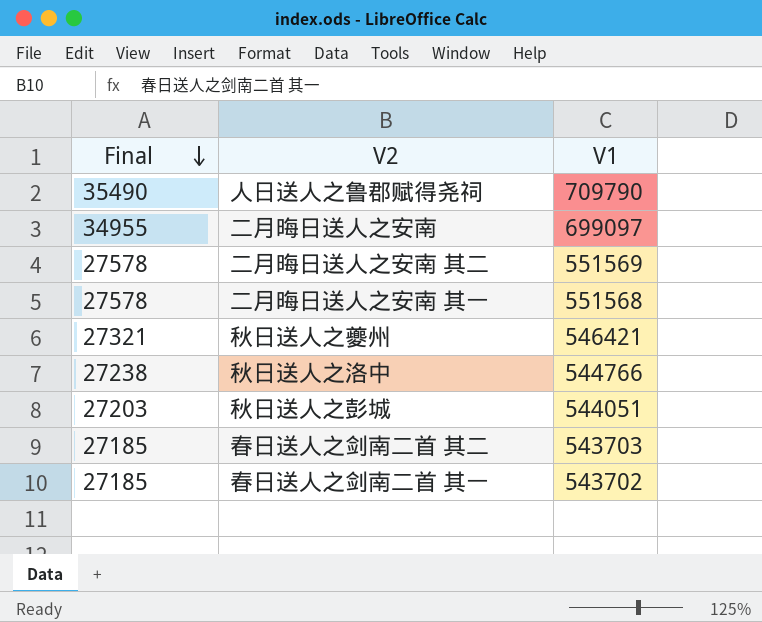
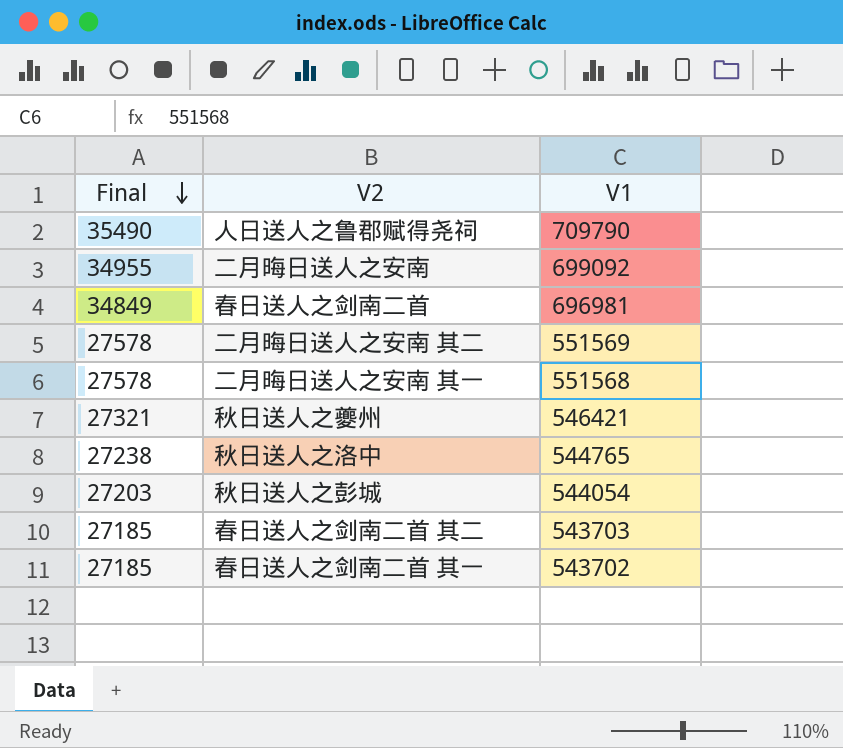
二月晦日送人之安南 | V1: 699097 -> 699092
row 春日送人之剑南二首: none -> 34849 | 696981
秋日送人之洛中 | V1: 544766 -> 544765
秋日送人之彭城 | V1: 544051 -> 544054

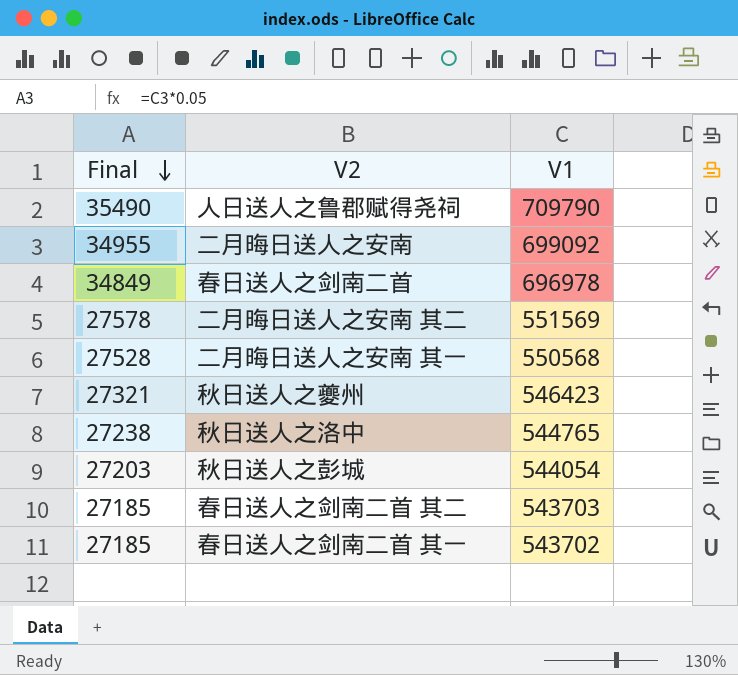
春日送人之剑南二首 | V1: 696981 -> 696978
二月晦日送人之安南 其一 | Final: 27578 -> 27528
二月晦日送人之安南 其一 | V1: 551568 -> 550568
秋日送人之夔州 | V1: 546421 -> 546423

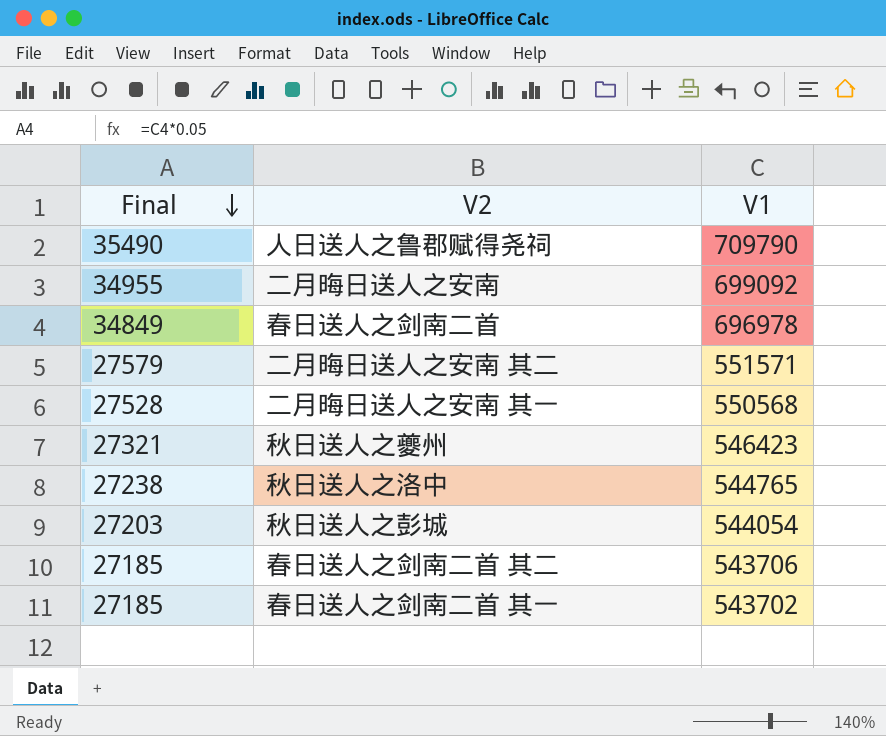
二月晦日送人之安南 其二 | Final: 27578 -> 27579
二月晦日送人之安南 其二 | V1: 551569 -> 551571
春日送人之剑南二首 其二 | V1: 543703 -> 543706

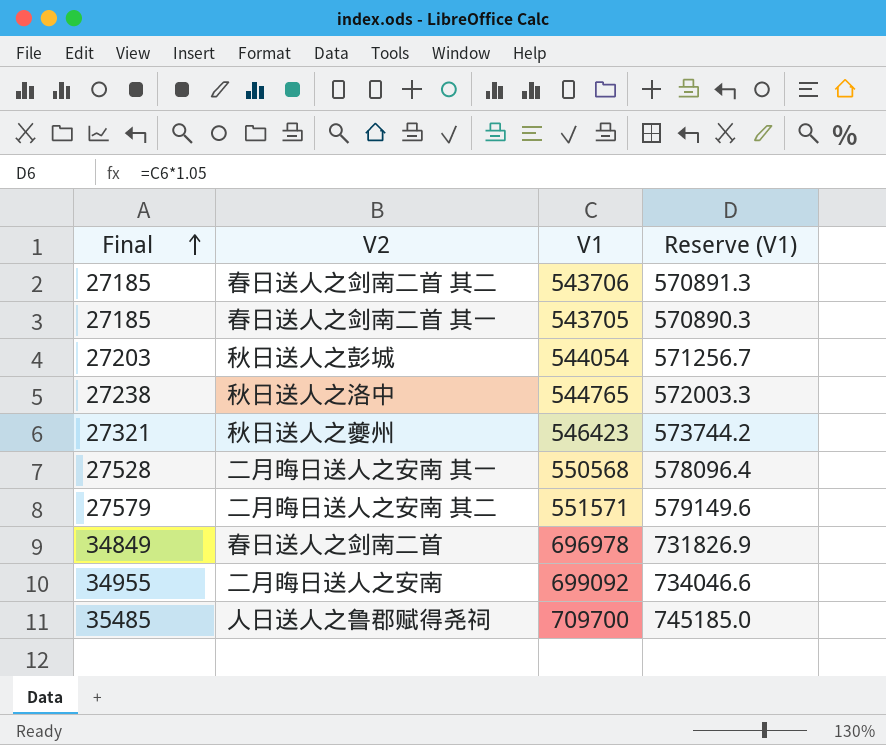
row order: Final descending -> Final ascending
column Reserve (V1) | formula: none -> [V1] * 1.05
春日送人之剑南二首 其一 | V1: 543702 -> 543705
人日送人之鲁郡赋得尧祠 | Final: 35490 -> 35485
人日送人之鲁郡赋得尧祠 | V1: 709790 -> 709700

